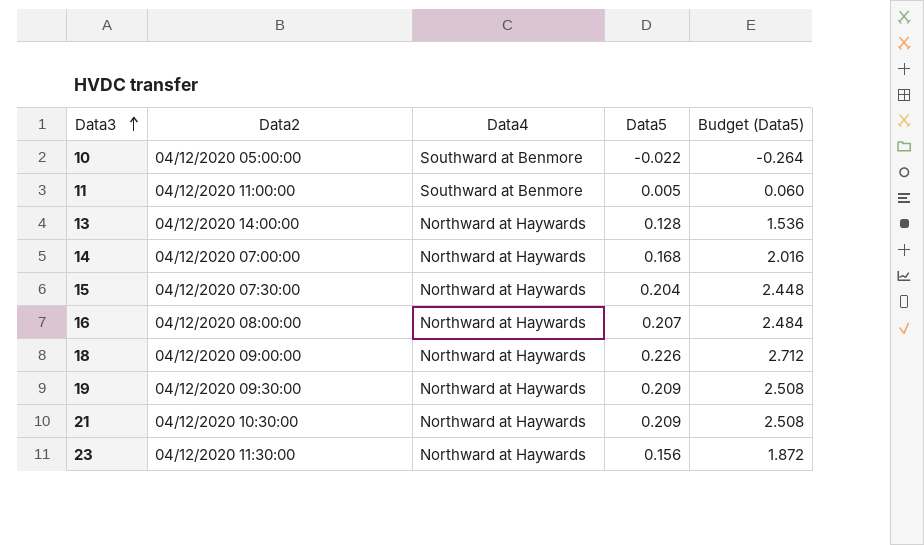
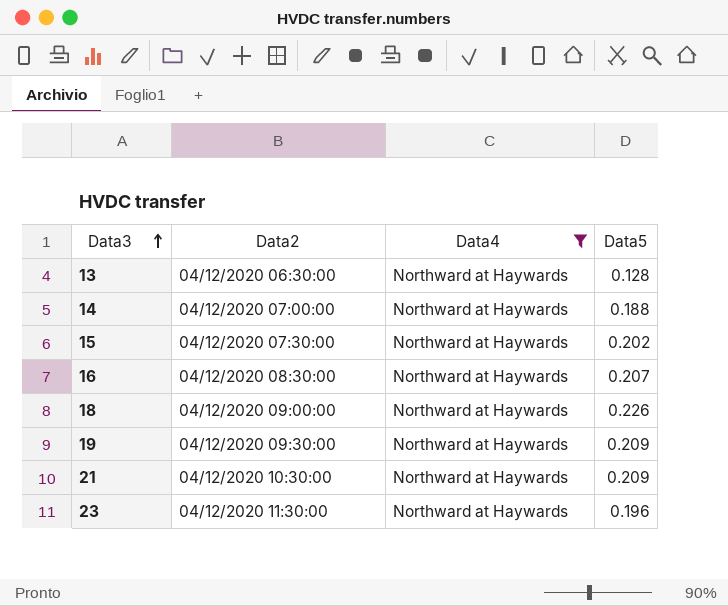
filter: none -> Data4 = Northward at Haywards
column Budget (Data5) | formula: [Data5] * 12 -> none
13 | Data2: 04/12/2020 14:00:00 -> 04/12/2020 06:30:00
14 | Data5: 0.168 -> 0.188
15 | Data5: 0.204 -> 0.202
16 | Data2: 04/12/2020 08:00:00 -> 04/12/2020 08:30:00
23 | Data5: 0.156 -> 0.196

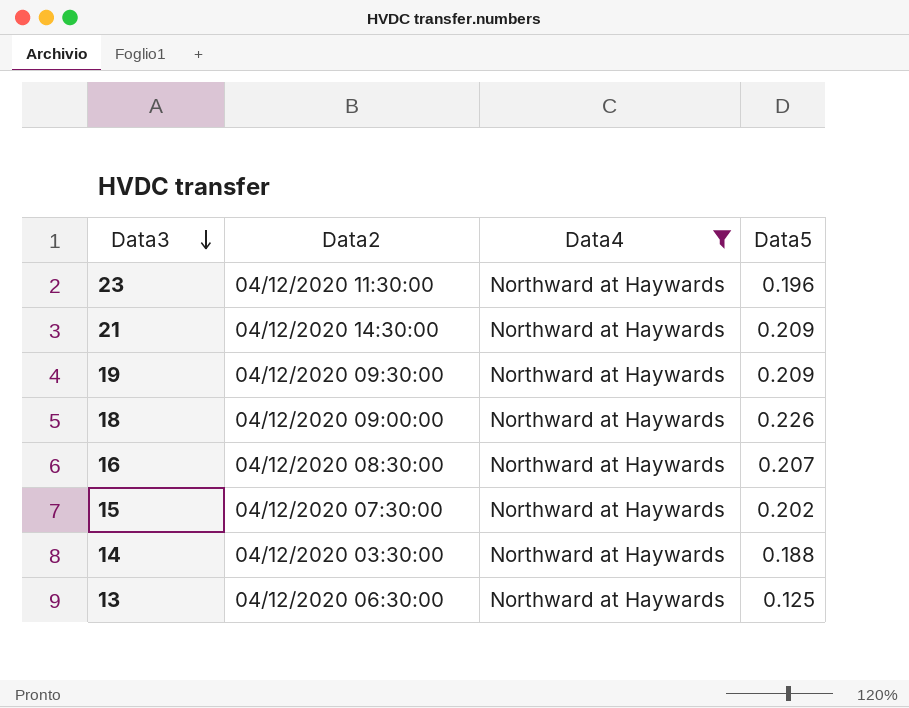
row order: Data3 ascending -> Data3 descending
21 | Data2: 04/12/2020 10:30:00 -> 04/12/2020 14:30:00
14 | Data2: 04/12/2020 07:00:00 -> 04/12/2020 03:30:00
13 | Data5: 0.128 -> 0.125

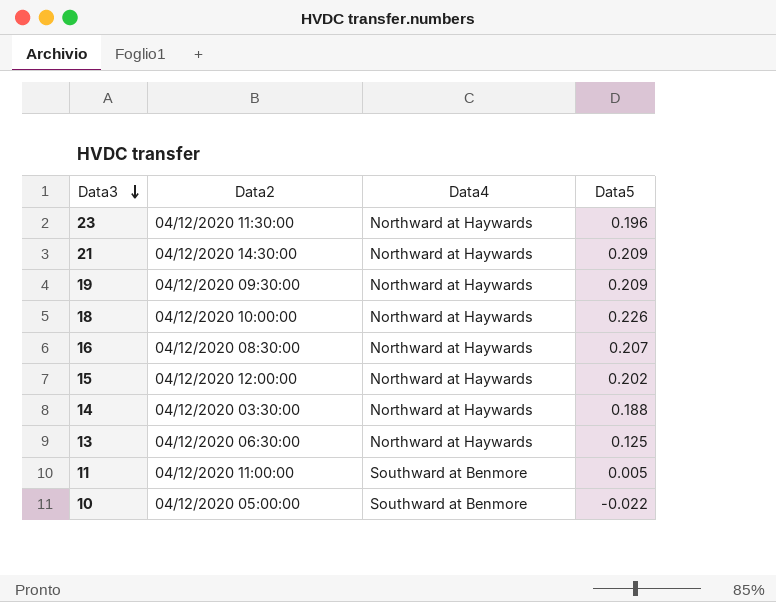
filter: Data4 = Northward at Haywards -> none
18 | Data2: 04/12/2020 09:00:00 -> 04/12/2020 10:00:00
15 | Data2: 04/12/2020 07:30:00 -> 04/12/2020 12:00:00

